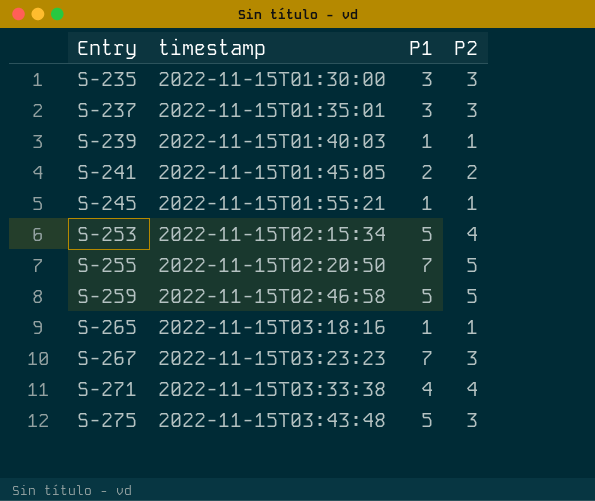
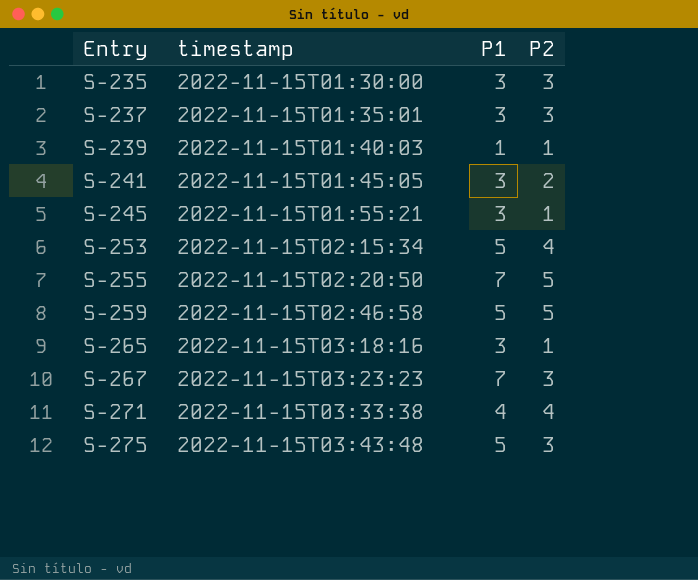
S-241 | P1: 2 -> 3
S-245 | P1: 1 -> 3
S-265 | P1: 1 -> 3

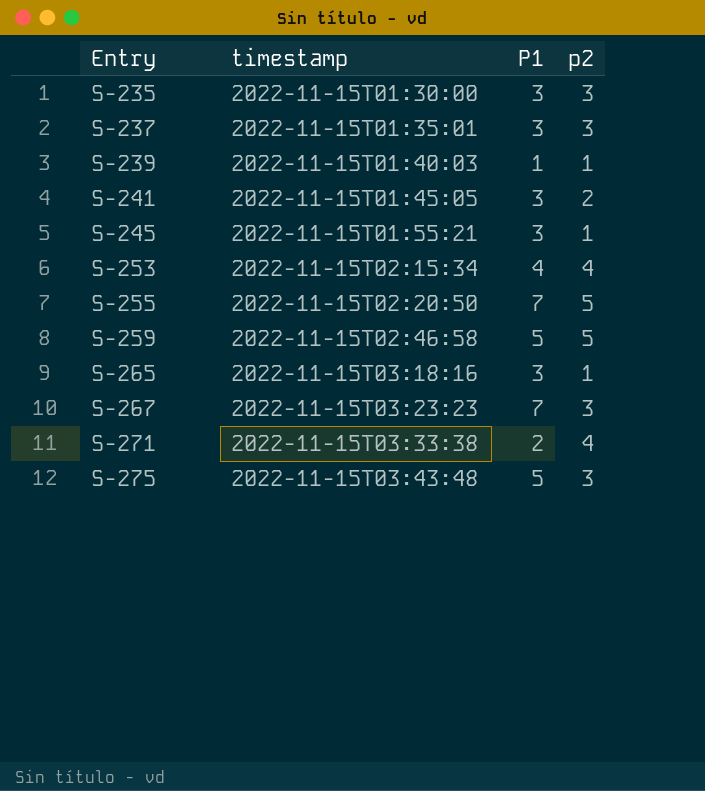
column name: P2 -> p2
S-253 | P1: 5 -> 4
S-271 | P1: 4 -> 2

